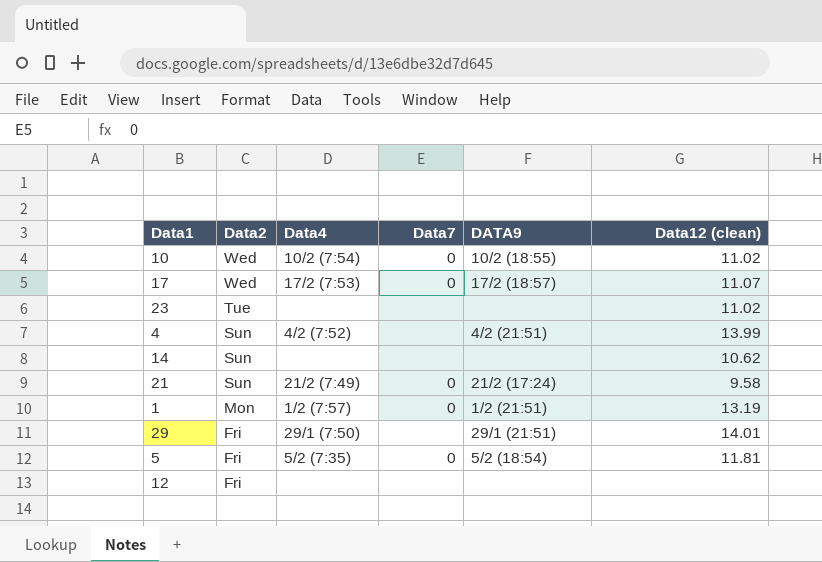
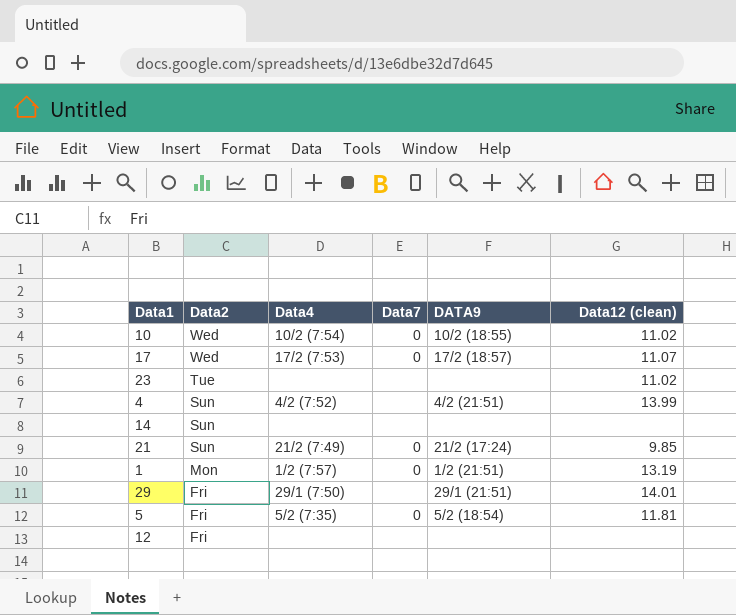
14 | Data12 (clean): 10.62 -> none
21 | Data12 (clean): 9.58 -> 9.85

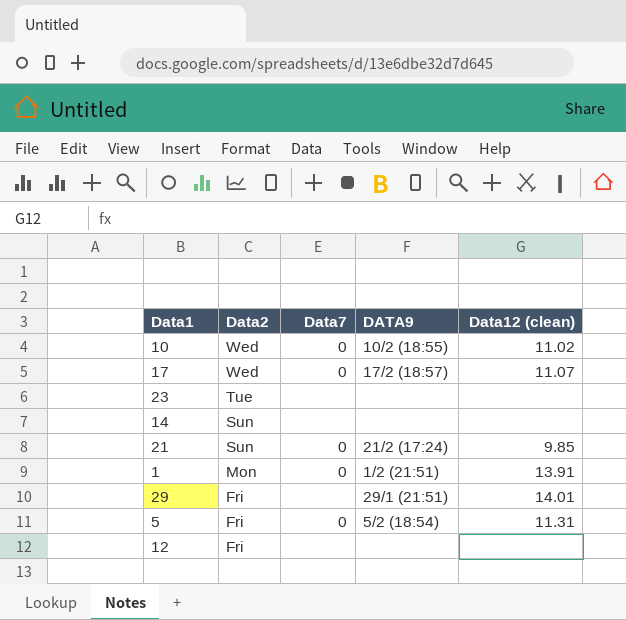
column Data4 | position: 3 -> none
row 4: Sun | 4/2 (7:52) | none | 4/2 (21:51) | 13.99 -> none
23 | Data12 (clean): 11.02 -> none
1 | Data12 (clean): 13.19 -> 13.91
5 | Data12 (clean): 11.81 -> 11.31

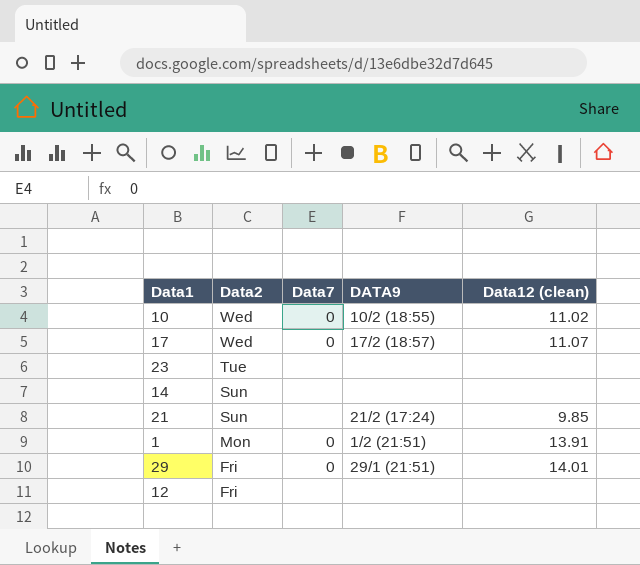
row 5: Fri | 0 | 5/2 (18:54) | 11.31 -> none
21 | Data7: 0 -> none
29 | Data7: none -> 0

